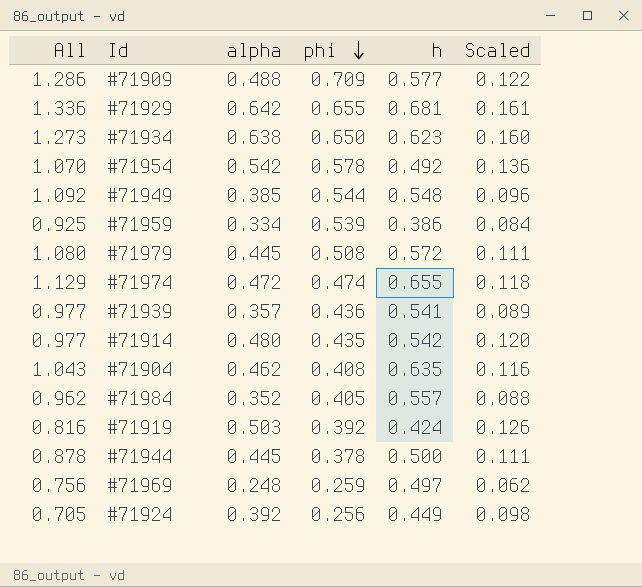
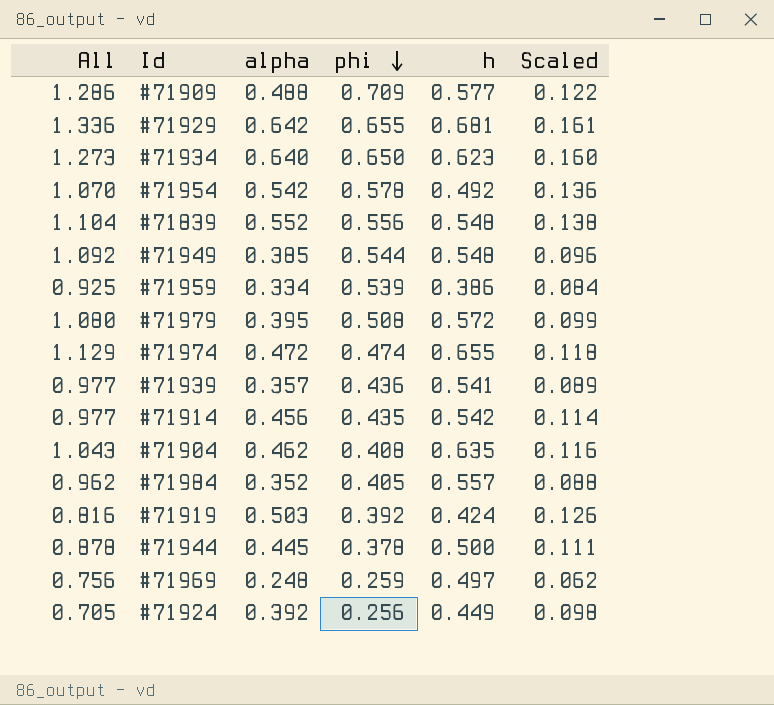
#71934 | alpha: 0.638 -> 0.640
row #71839: none -> 1.104 | 0.552 | 0.556 | 0.548 | 0.138
#71979 | alpha: 0.445 -> 0.395
#71979 | Scaled: 0.111 -> 0.099
#71914 | alpha: 0.480 -> 0.456
#71914 | Scaled: 0.120 -> 0.114

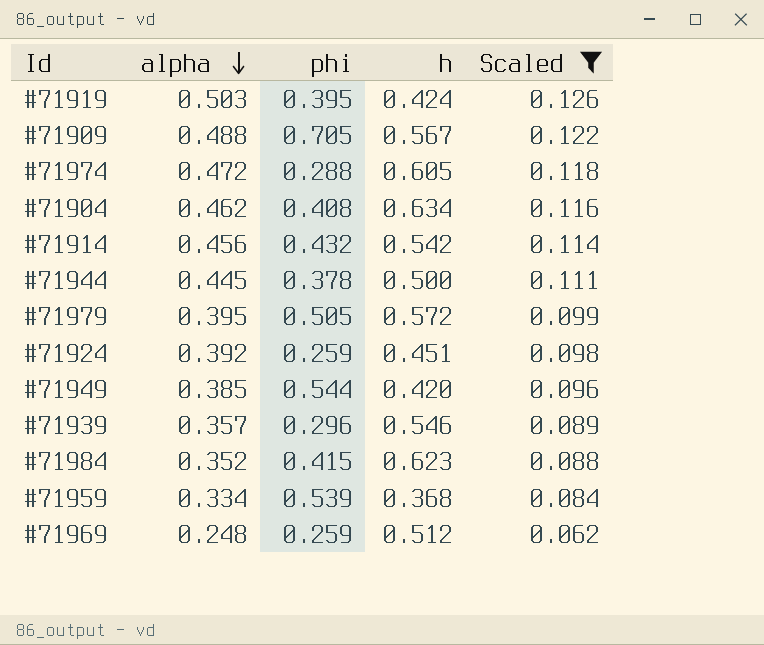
filter: none -> Scaled <= 0.126
row order: phi descending -> alpha descending
column All | formula: [phi] + [h] -> none
#71919 | phi: 0.392 -> 0.395
#71909 | phi: 0.709 -> 0.705
#71909 | h: 0.577 -> 0.567
#71974 | phi: 0.474 -> 0.288
#71974 | h: 0.655 -> 0.605
#71904 | h: 0.635 -> 0.634
#71914 | phi: 0.435 -> 0.432
#71979 | phi: 0.508 -> 0.505
#71924 | phi: 0.256 -> 0.259
#71924 | h: 0.449 -> 0.451
#71949 | h: 0.548 -> 0.420
#71939 | phi: 0.436 -> 0.296
#71939 | h: 0.541 -> 0.546
#71984 | phi: 0.405 -> 0.415
#71984 | h: 0.557 -> 0.623
#71959 | h: 0.386 -> 0.368
#71969 | h: 0.497 -> 0.512

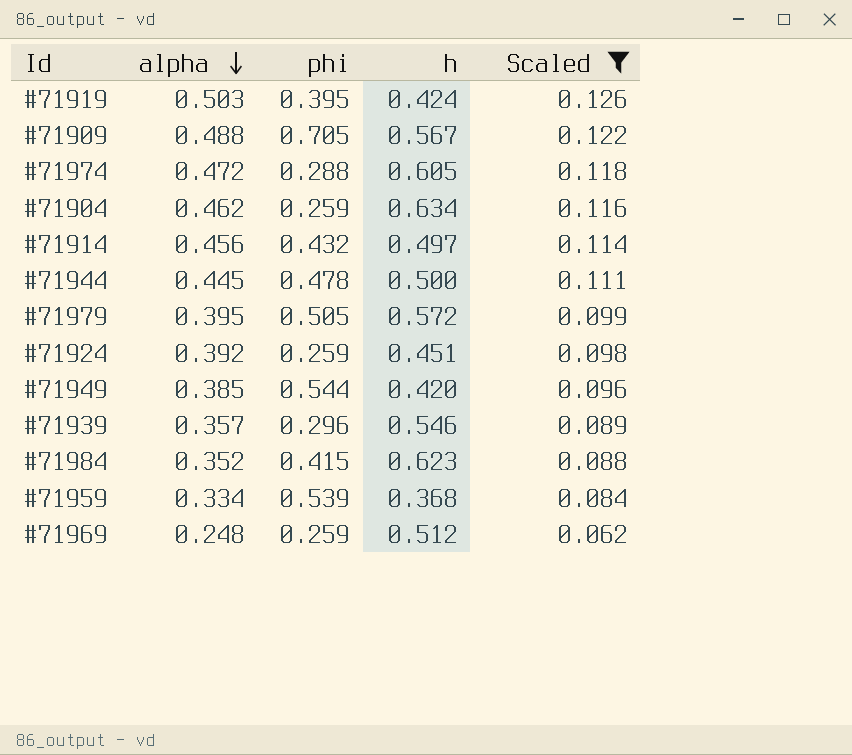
#71904 | phi: 0.408 -> 0.259
#71914 | h: 0.542 -> 0.497
#71944 | phi: 0.378 -> 0.478

